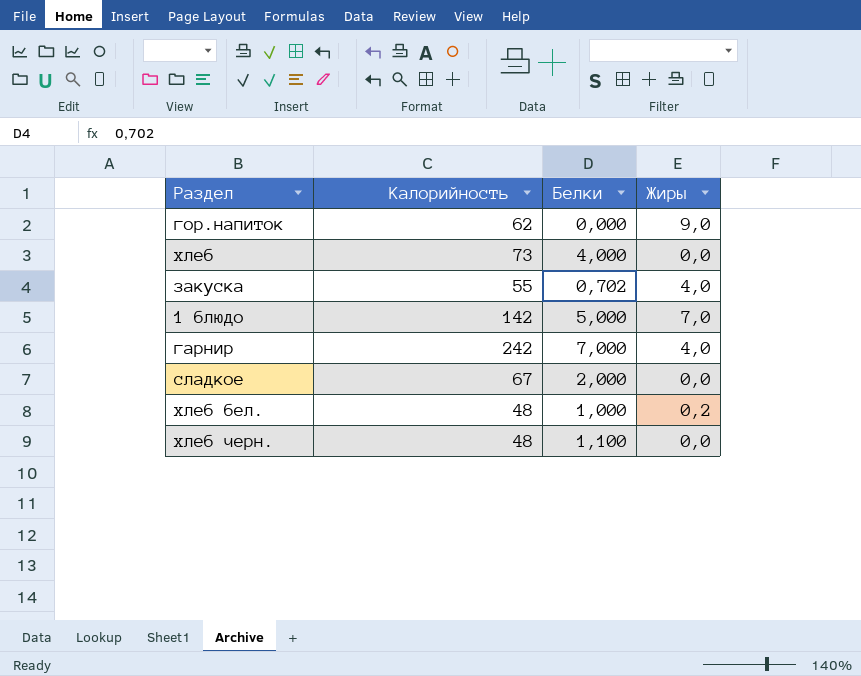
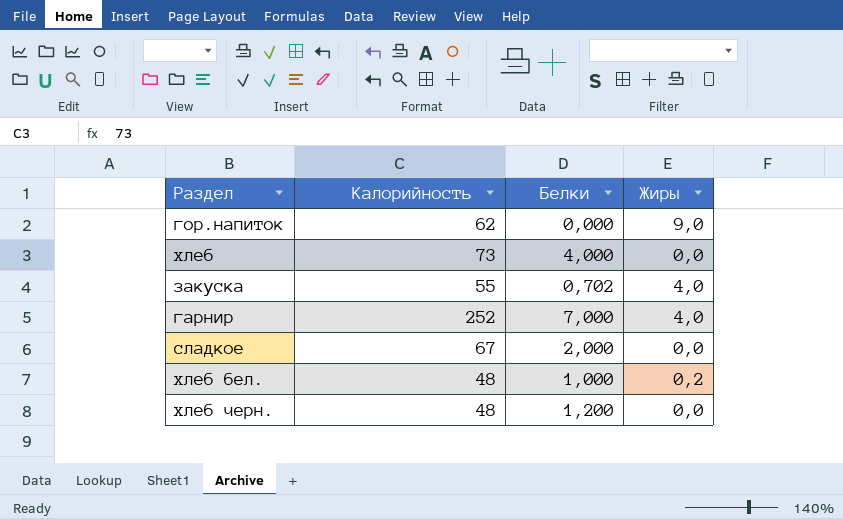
row 1 блюдо: 142 | 5,000 | 7,0 -> none
гарнир | Калорийность: 242 -> 252
хлеб черн. | Белки: 1,100 -> 1,200

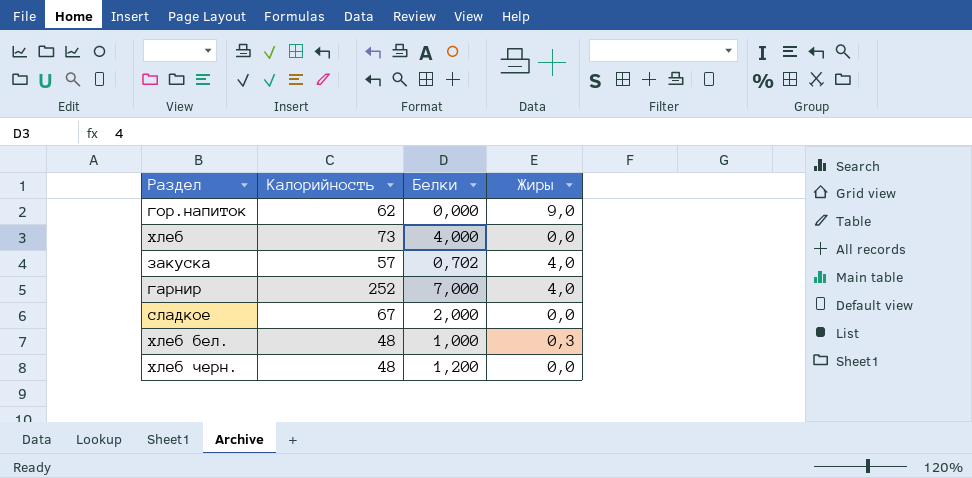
закуска | Калорийность: 55 -> 57
хлеб бел. | Жиры: 0,2 -> 0,3

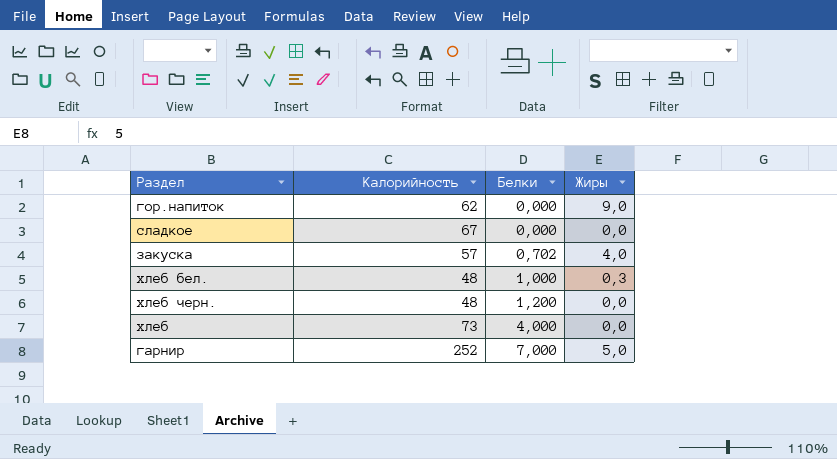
row order: none -> Белки ascending
сладкое | Белки: 2,000 -> 0,000
гарнир | Жиры: 4,0 -> 5,0

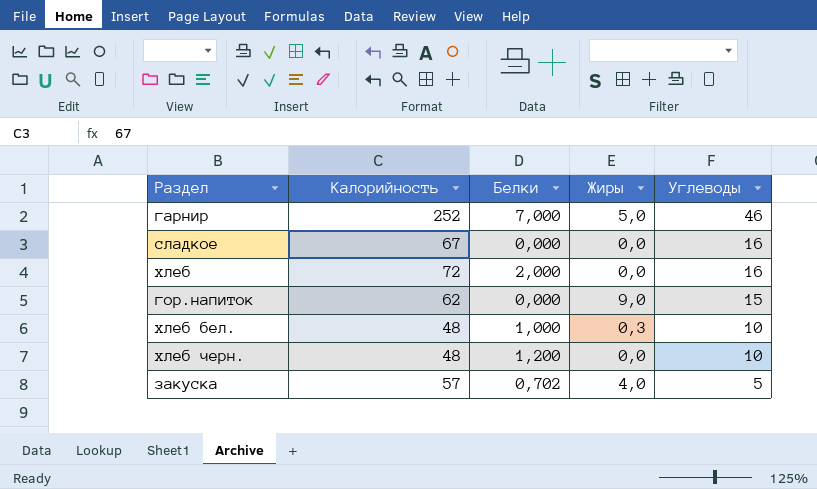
row order: Белки ascending -> Углеводы descending
column Углеводы | position: none -> 5
хлеб | Калорийность: 73 -> 72
хлеб | Белки: 4,000 -> 2,000

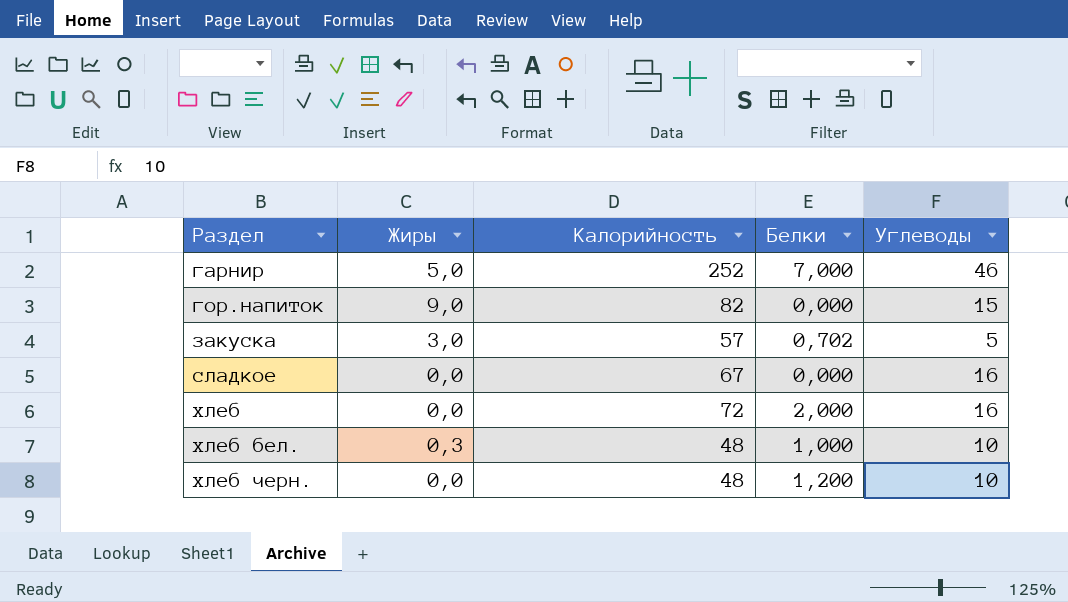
row order: Углеводы descending -> Раздел ascending
column Жиры | position: 4 -> 2
гор.напиток | Калорийность: 62 -> 82
закуска | Жиры: 4,0 -> 3,0

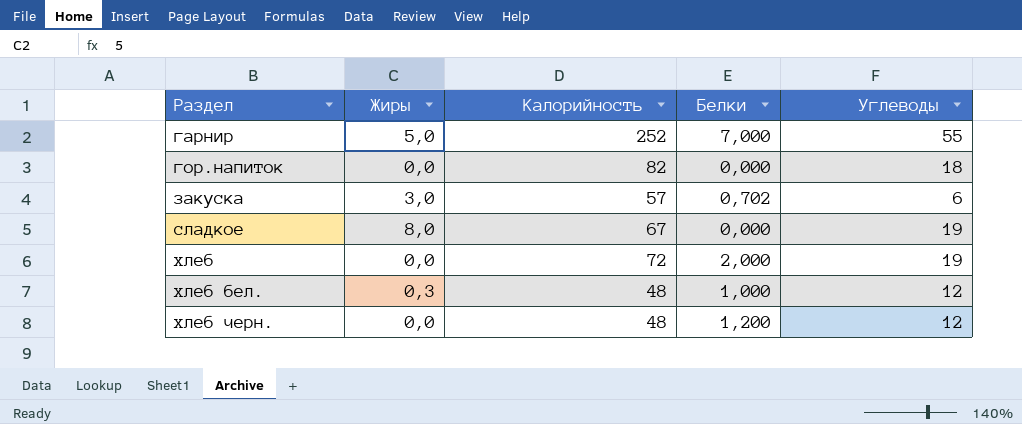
гарнир | Углеводы: 46 -> 55
гор.напиток | Жиры: 9,0 -> 0,0
гор.напиток | Углеводы: 15 -> 18
закуска | Углеводы: 5 -> 6
сладкое | Жиры: 0,0 -> 8,0
сладкое | Углеводы: 16 -> 19
хлеб | Углеводы: 16 -> 19
хлеб бел. | Углеводы: 10 -> 12
хлеб черн. | Углеводы: 10 -> 12

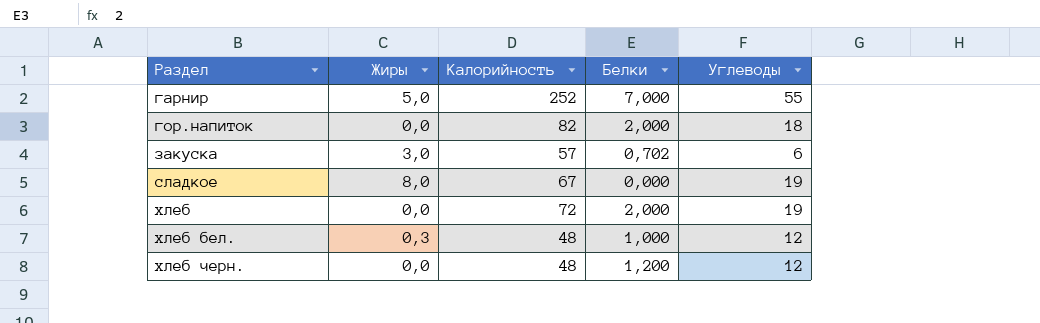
гор.напиток | Белки: 0,000 -> 2,000

